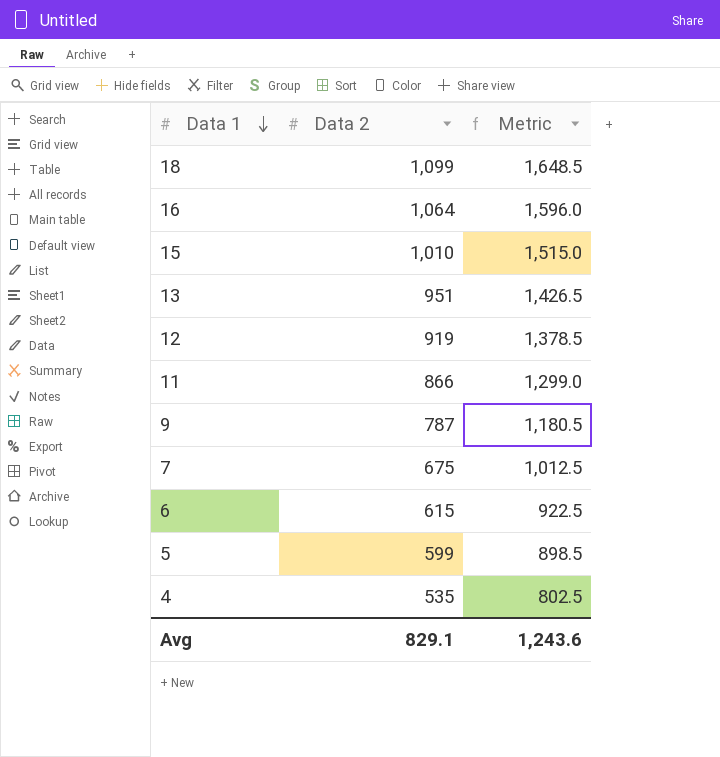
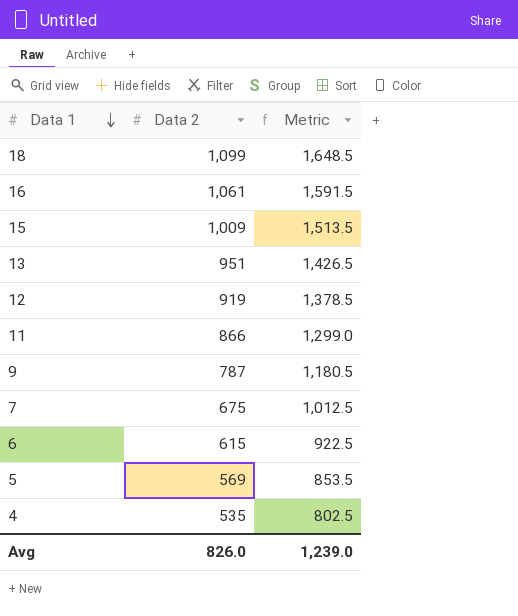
16 | Data 2: 1,064 -> 1,061
16 | Metric: 1,596.0 -> 1,591.5
15 | Data 2: 1,010 -> 1,009
15 | Metric: 1,515.0 -> 1,513.5
5 | Data 2: 599 -> 569
5 | Metric: 898.5 -> 853.5
Avg | Data 2: 829.1 -> 826.0
Avg | Metric: 1,243.6 -> 1,239.0

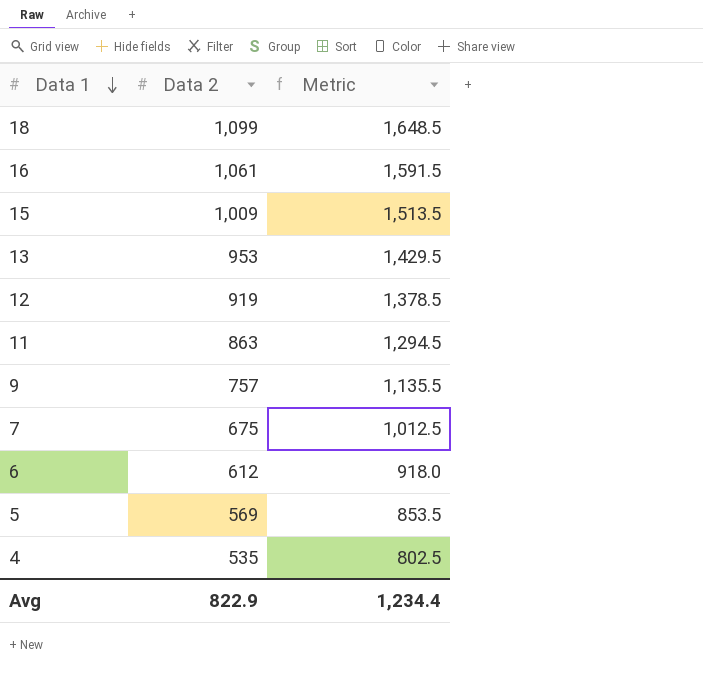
13 | Data 2: 951 -> 953
13 | Metric: 1,426.5 -> 1,429.5
11 | Data 2: 866 -> 863
11 | Metric: 1,299.0 -> 1,294.5
9 | Data 2: 787 -> 757
9 | Metric: 1,180.5 -> 1,135.5
6 | Data 2: 615 -> 612
6 | Metric: 922.5 -> 918.0
Avg | Data 2: 826.0 -> 822.9
Avg | Metric: 1,239.0 -> 1,234.4

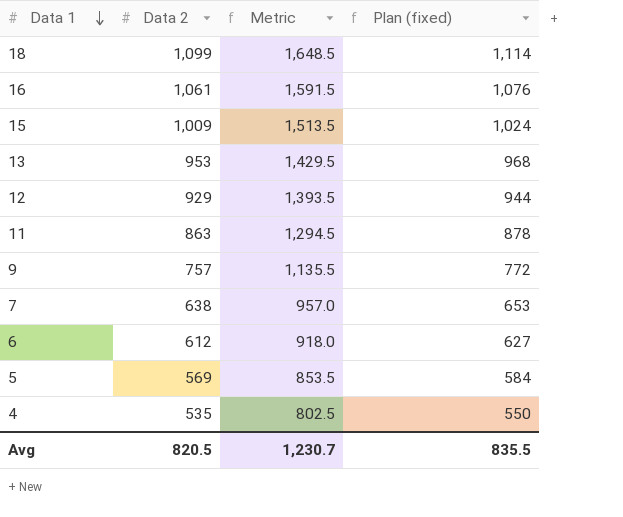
column Plan (fixed) | formula: none -> [Data 2] + 15
12 | Data 2: 919 -> 929
12 | Metric: 1,378.5 -> 1,393.5
7 | Data 2: 675 -> 638
7 | Metric: 1,012.5 -> 957.0
Avg | Data 2: 822.9 -> 820.5
Avg | Metric: 1,234.4 -> 1,230.7

